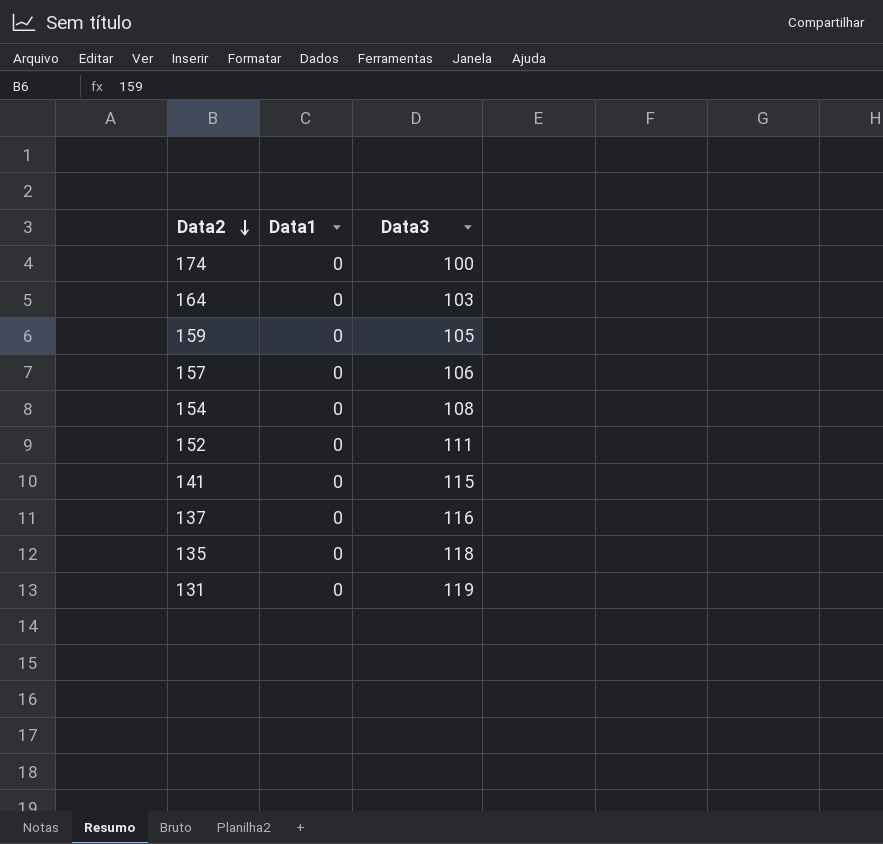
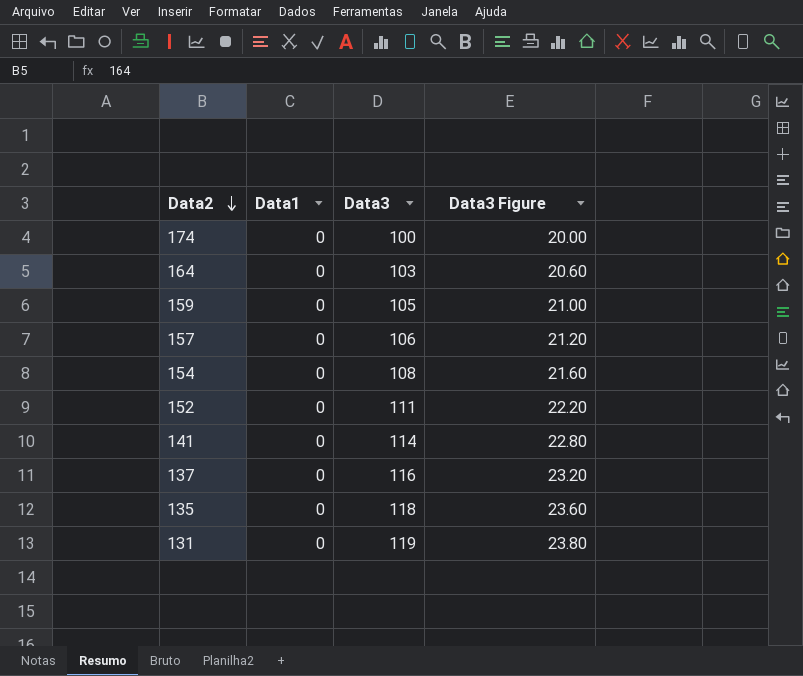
column Data3 Figure | formula: none -> [Data3] * 0.2
141 | Data3: 115 -> 114

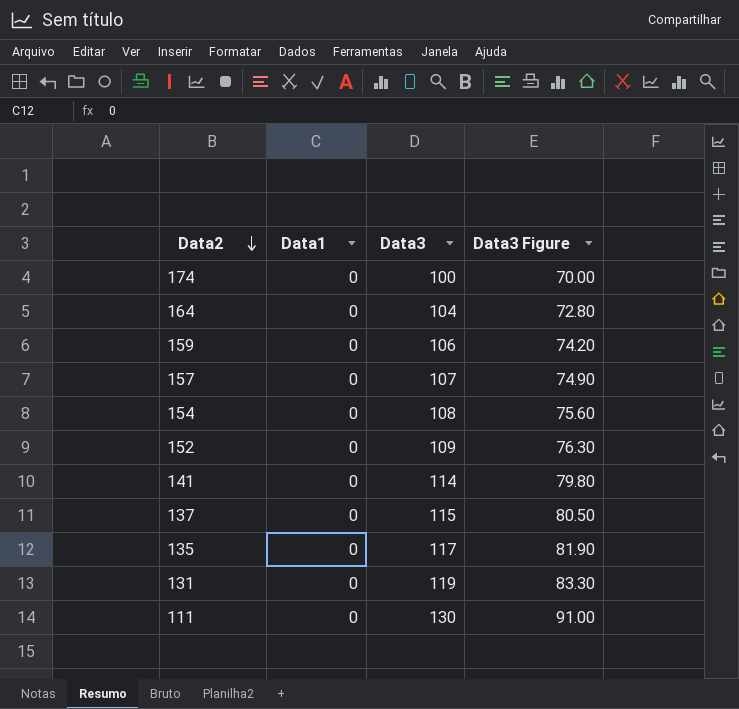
column Data3 Figure | formula: [Data3] * 0.2 -> [Data3] * 0.7
164 | Data3: 103 -> 104
159 | Data3: 105 -> 106
157 | Data3: 106 -> 107
152 | Data3: 111 -> 109
137 | Data3: 116 -> 115
135 | Data3: 118 -> 117
row 111: none -> 0 | 130 | 91.00

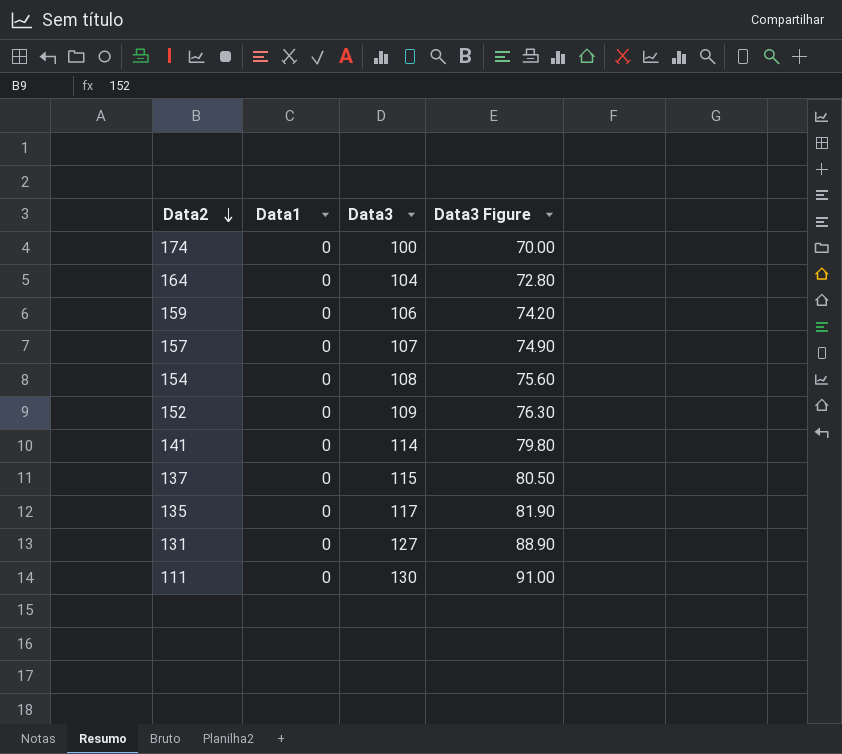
131 | Data3: 119 -> 127
131 | Data3 Figure: 83.30 -> 88.90

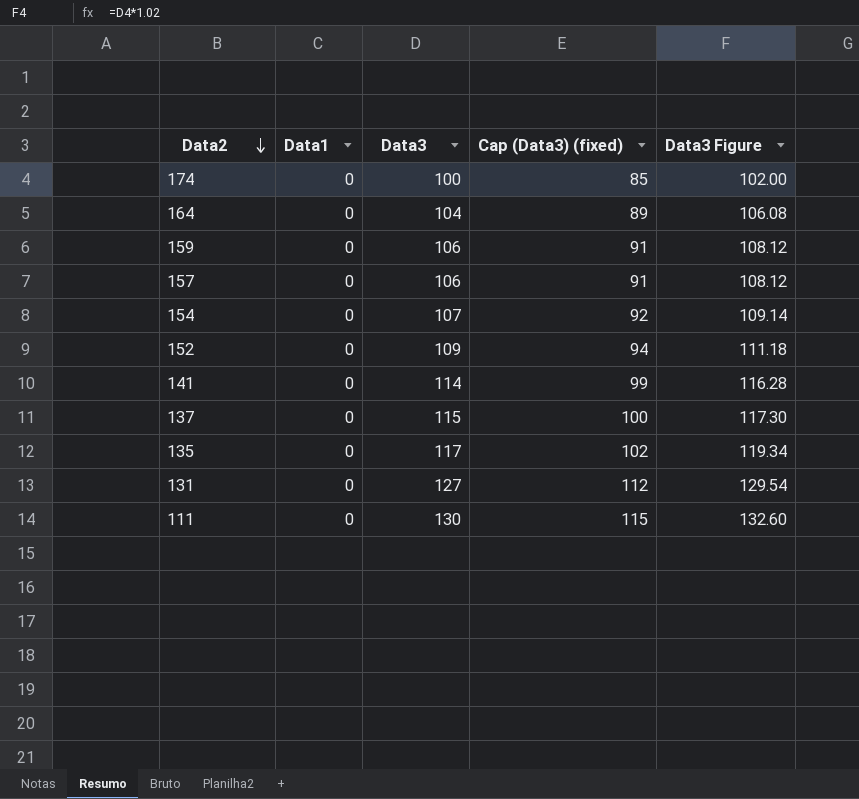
column Cap (Data3) (fixed) | formula: none -> [Data3] - 15
column Data3 Figure | formula: [Data3] * 0.7 -> [Data3] * 1.02
157 | Data3: 107 -> 106
154 | Data3: 108 -> 107

